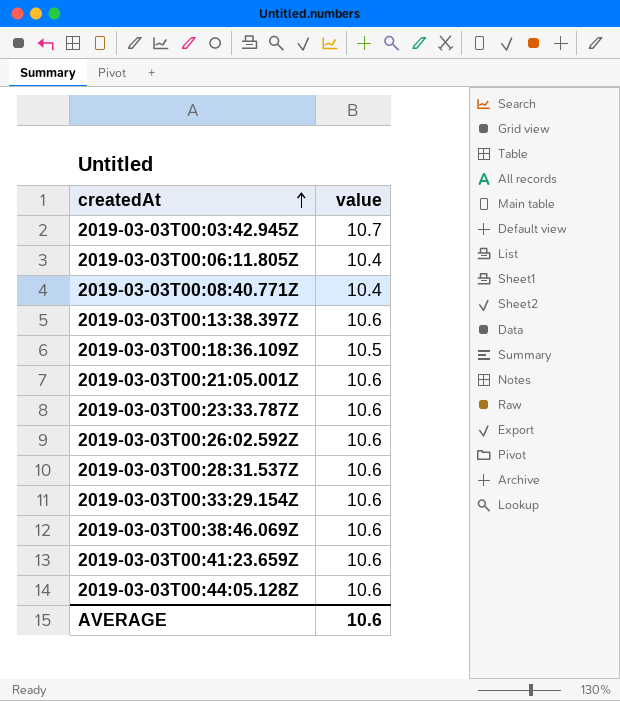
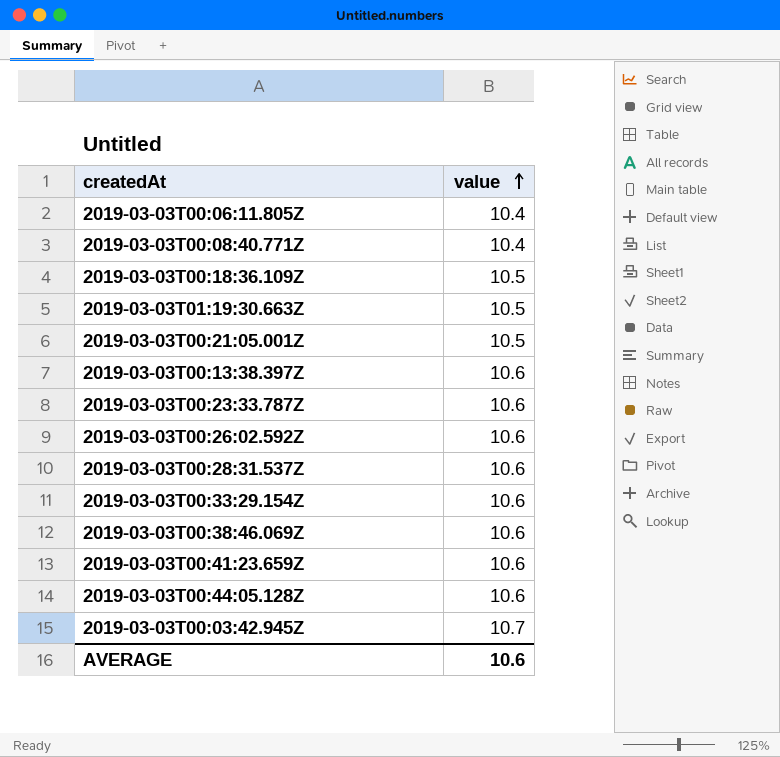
row order: createdAt ascending -> value ascending
row 2019-03-03T01:19:30.663Z: none -> 10.5
2019-03-03T00:21:05.001Z | value: 10.6 -> 10.5

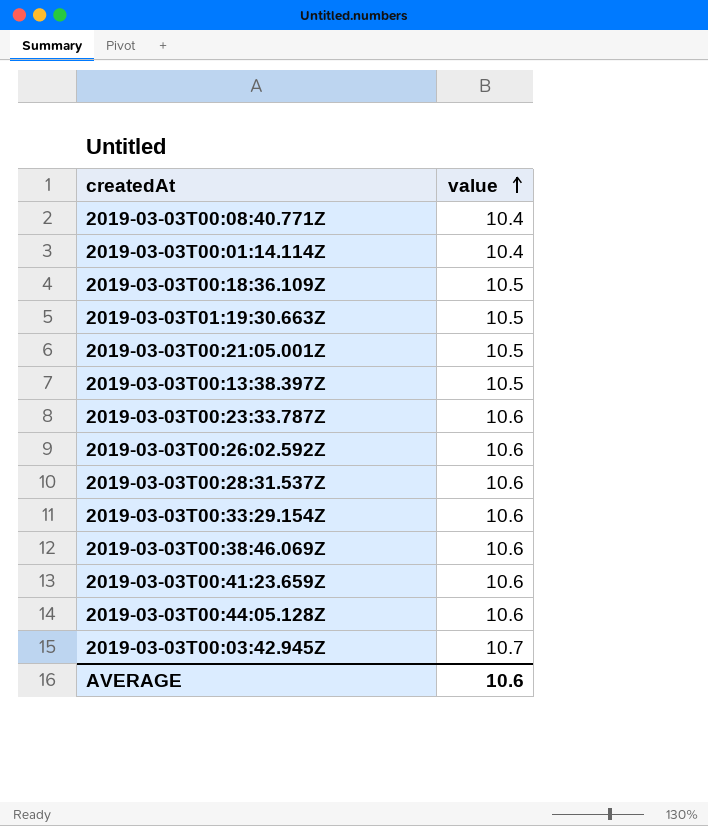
row 2019-03-03T00:06:11.805Z: 10.4 -> none
row 2019-03-03T00:01:14.114Z: none -> 10.4
2019-03-03T00:13:38.397Z | value: 10.6 -> 10.5

